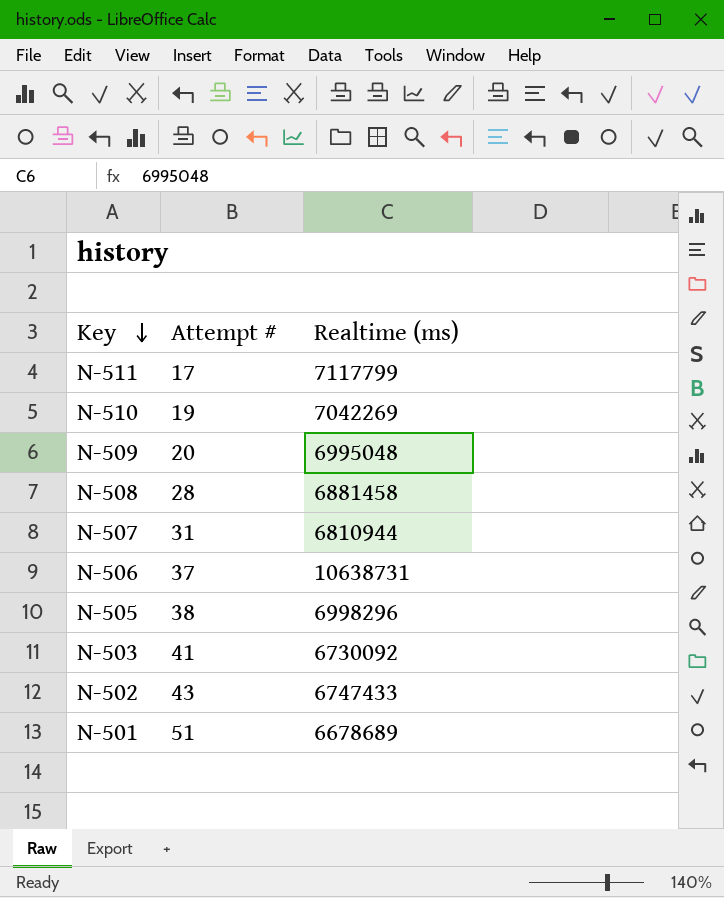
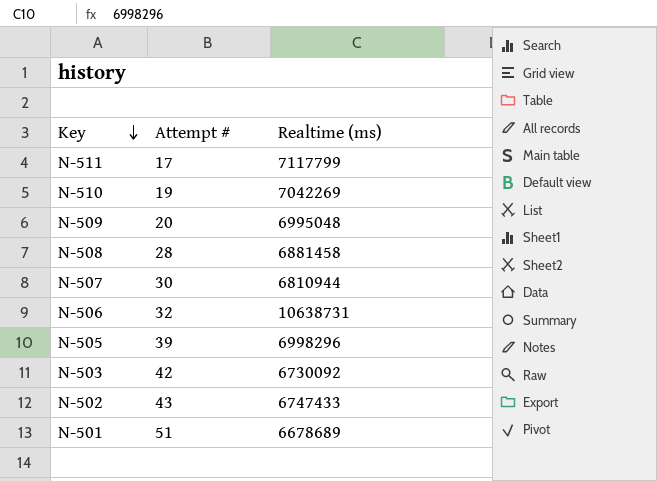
N-507 | Attempt #: 31 -> 30
N-506 | Attempt #: 37 -> 32
N-505 | Attempt #: 38 -> 39
N-503 | Attempt #: 41 -> 42

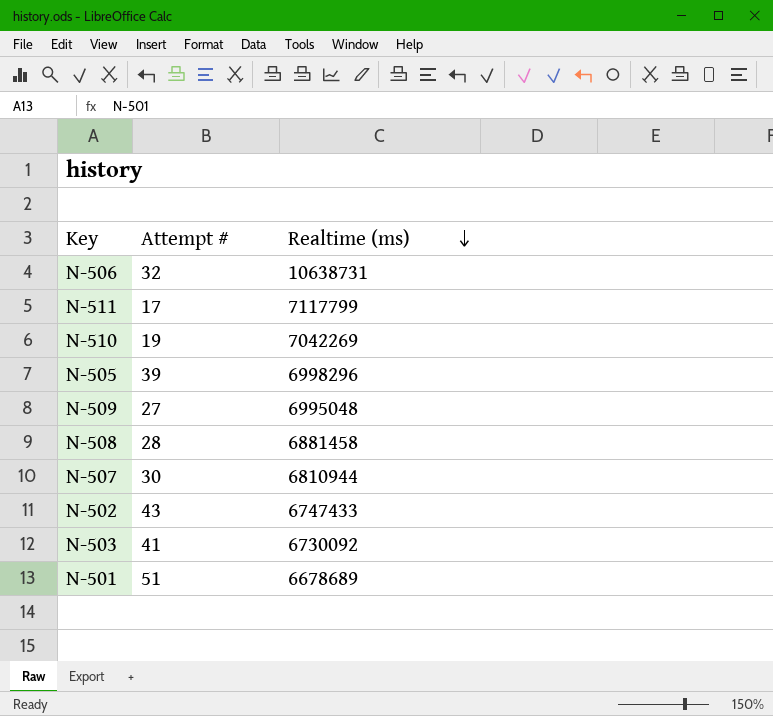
row order: Key descending -> Realtime (ms) descending
N-509 | Attempt #: 20 -> 27
N-503 | Attempt #: 42 -> 41

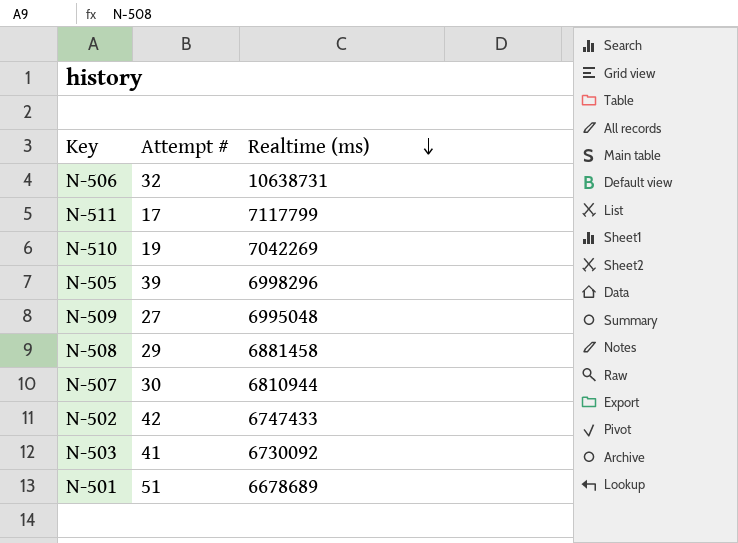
N-508 | Attempt #: 28 -> 29
N-502 | Attempt #: 43 -> 42

